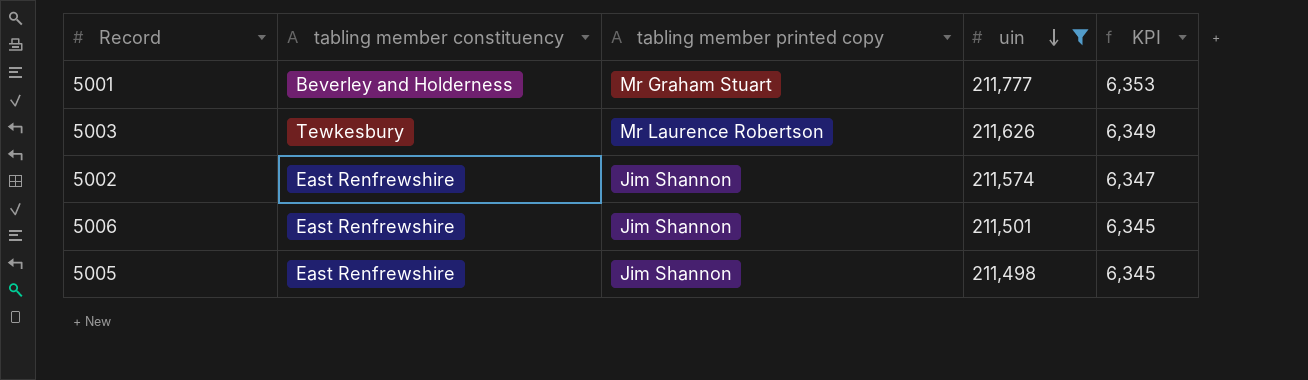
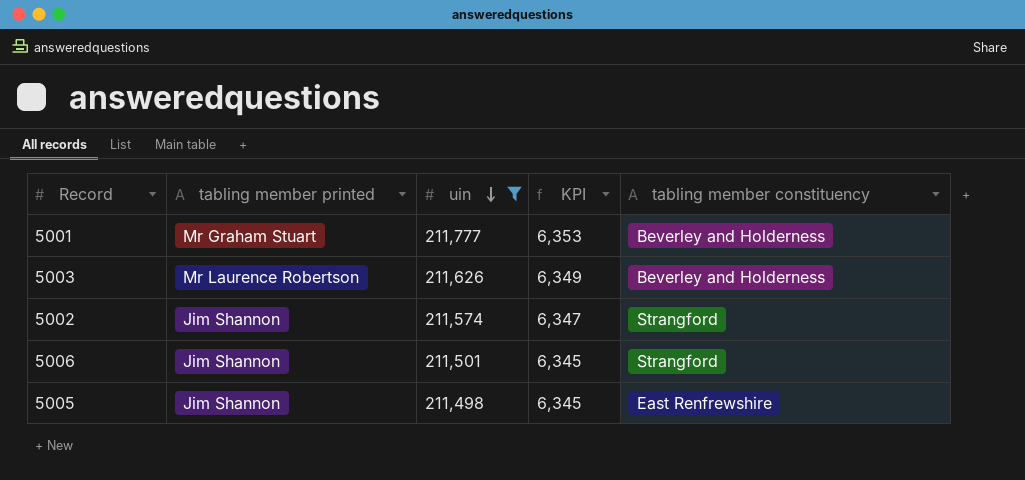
column name: tabling member printed copy -> tabling member printed
column tabling member constituency | position: 2 -> 5
5003 | tabling member constituency: Tewkesbury -> Beverley and Holderness
5002 | tabling member constituency: East Renfrewshire -> Strangford
5006 | tabling member constituency: East Renfrewshire -> Strangford

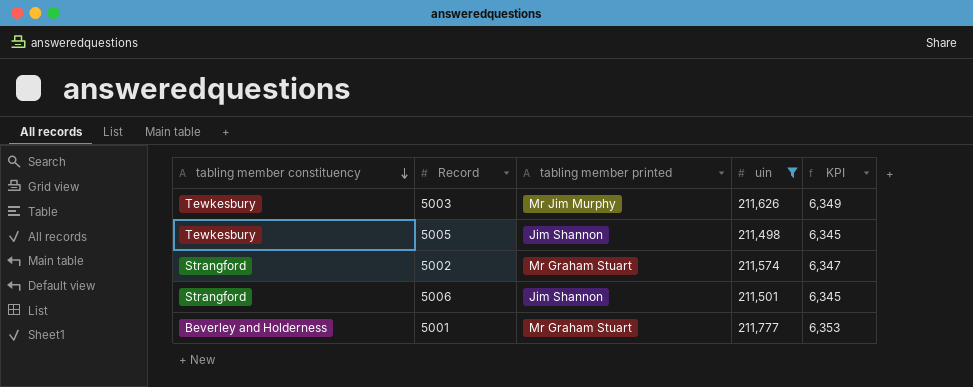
row order: uin descending -> tabling member constituency descending
column tabling member constituency | position: 5 -> 1
5003 | tabling member constituency: Beverley and Holderness -> Tewkesbury
5003 | tabling member printed: Mr Laurence Robertson -> Mr Jim Murphy
5005 | tabling member constituency: East Renfrewshire -> Tewkesbury
5002 | tabling member printed: Jim Shannon -> Mr Graham Stuart

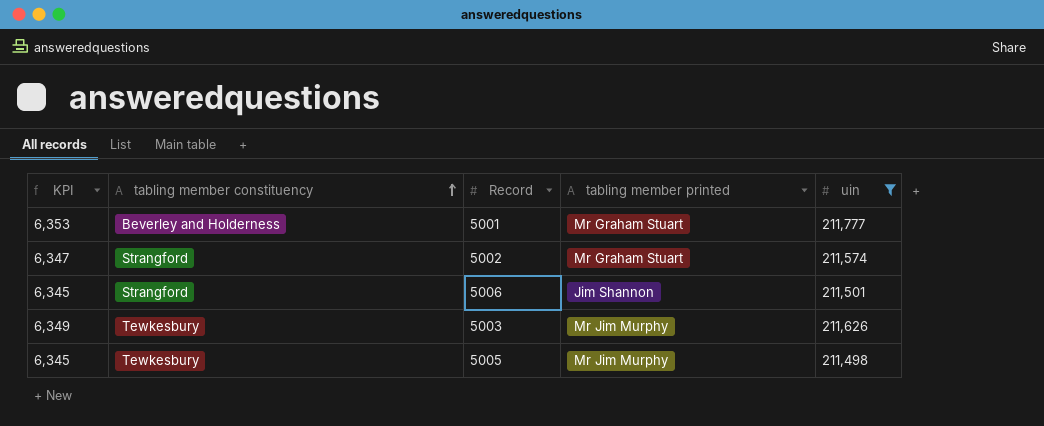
row order: tabling member constituency descending -> tabling member constituency ascending
column KPI | position: 5 -> 1
5005 | tabling member printed: Jim Shannon -> Mr Jim Murphy

